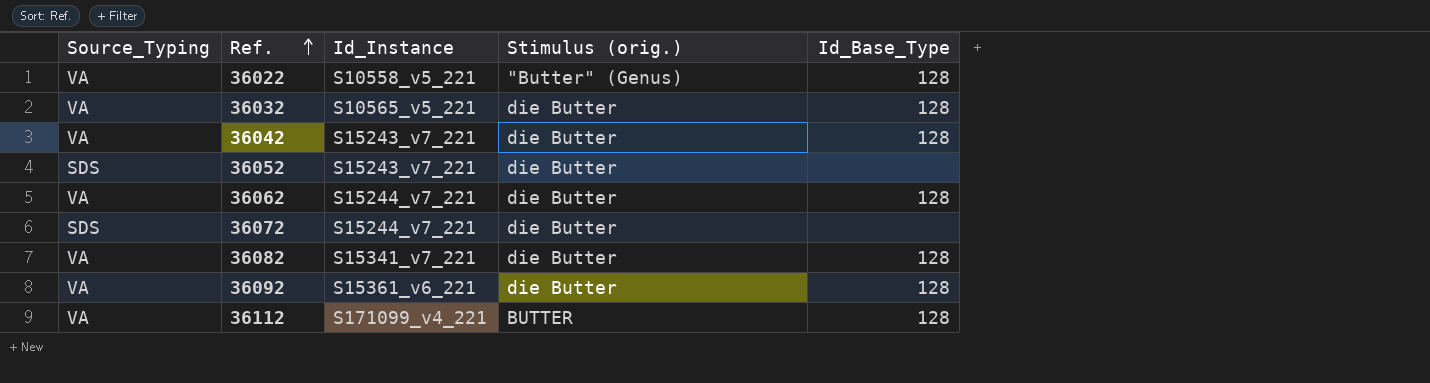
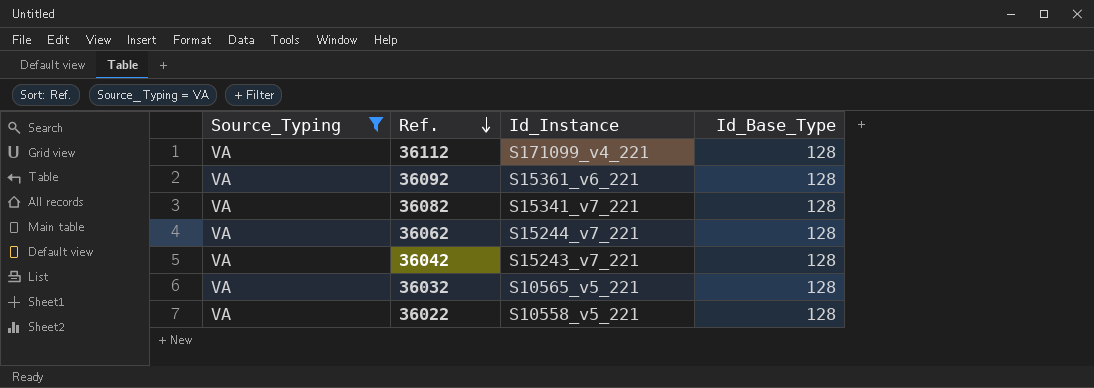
filter: none -> Source_Typing = VA
row order: Ref. ascending -> Ref. descending
column Stimulus (orig.) | position: 4 -> none

